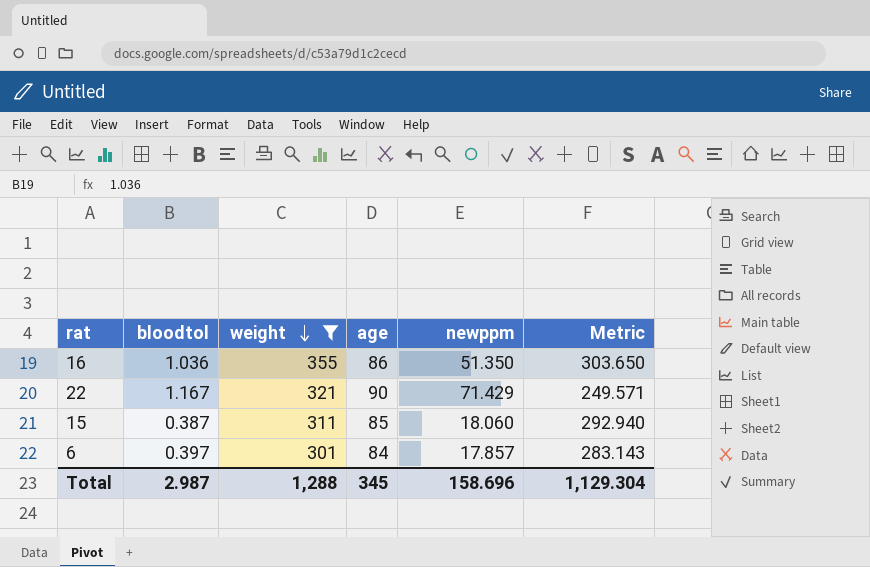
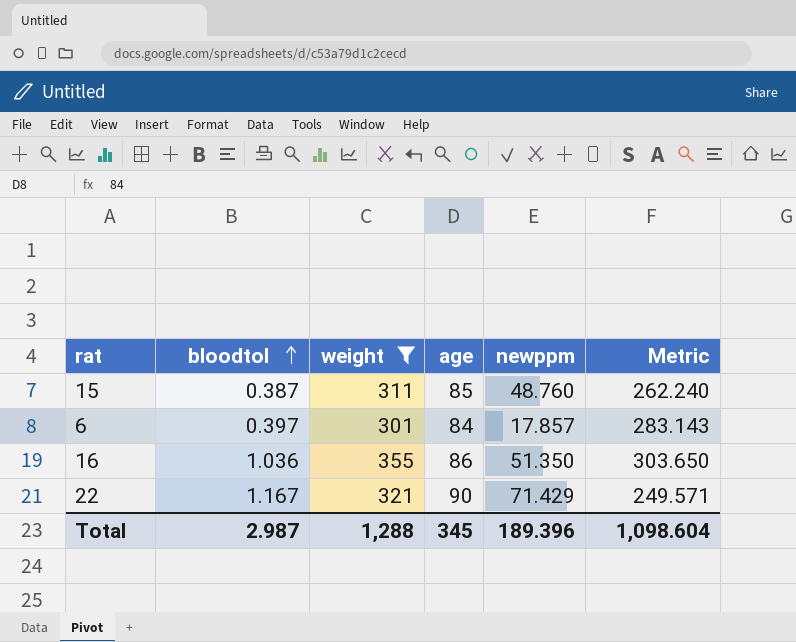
row order: weight descending -> bloodtol ascending
15 | newppm: 18.060 -> 48.760
15 | Metric: 292.940 -> 262.240
Total | newppm: 158.696 -> 189.396
Total | Metric: 1,129.304 -> 1,098.604

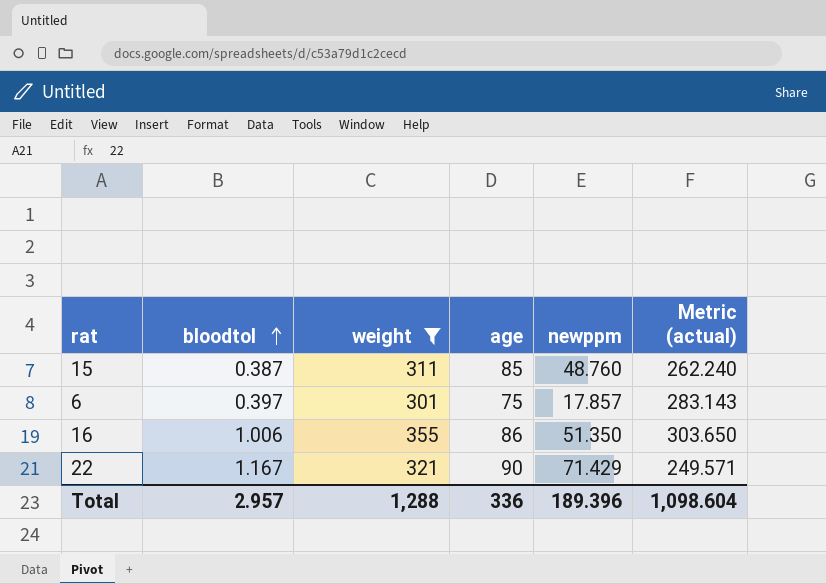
column name: Metric -> Metric (actual)
6 | age: 84 -> 75
16 | bloodtol: 1.036 -> 1.006
Total | bloodtol: 2.987 -> 2.957
Total | age: 345 -> 336

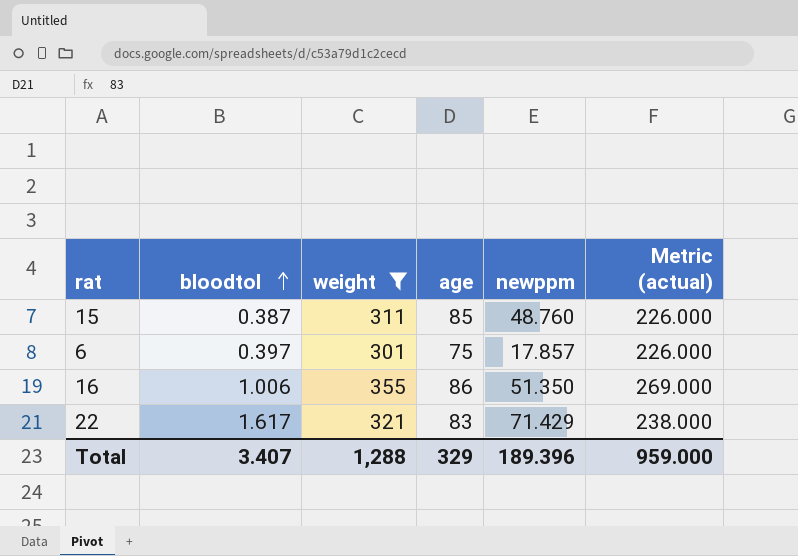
column Metric (actual) | formula: [weight] - [newppm] -> [weight] - [age]
22 | bloodtol: 1.167 -> 1.617
22 | age: 90 -> 83
Total | bloodtol: 2.957 -> 3.407
Total | age: 336 -> 329
Total | Metric (actual): 1,098.604 -> 959.000

